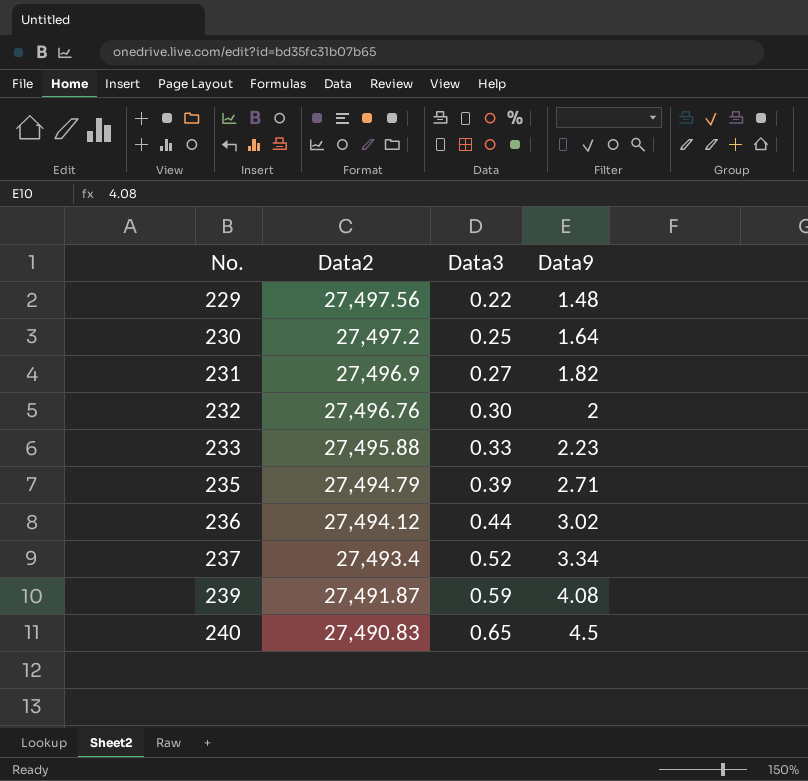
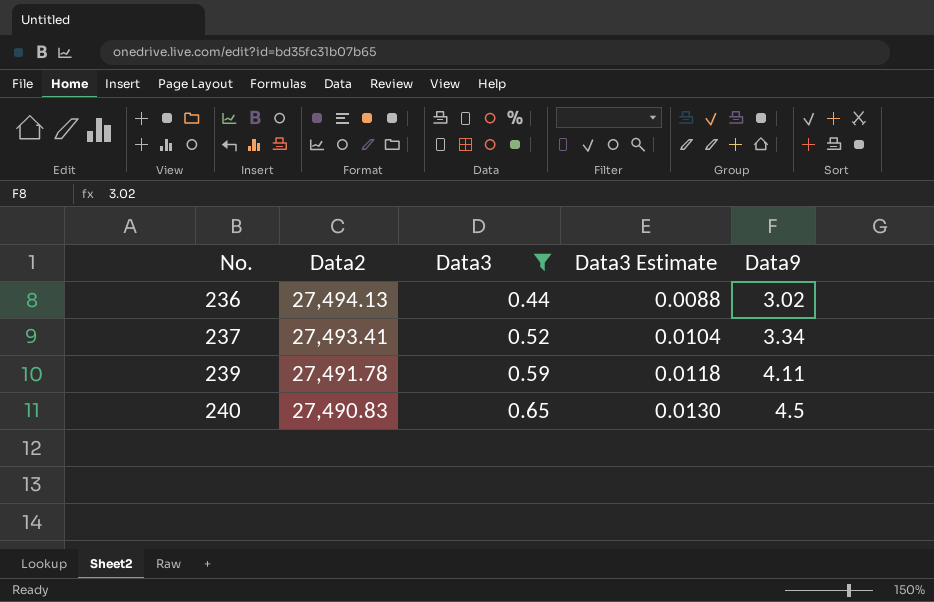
filter: none -> Data3 >= 0.44
column Data3 Estimate | formula: none -> [Data3] * 0.02
236 | Data2: 27,494.12 -> 27,494.13
237 | Data2: 27,493.4 -> 27,493.41
239 | Data2: 27,491.87 -> 27,491.78
239 | Data9: 4.08 -> 4.11

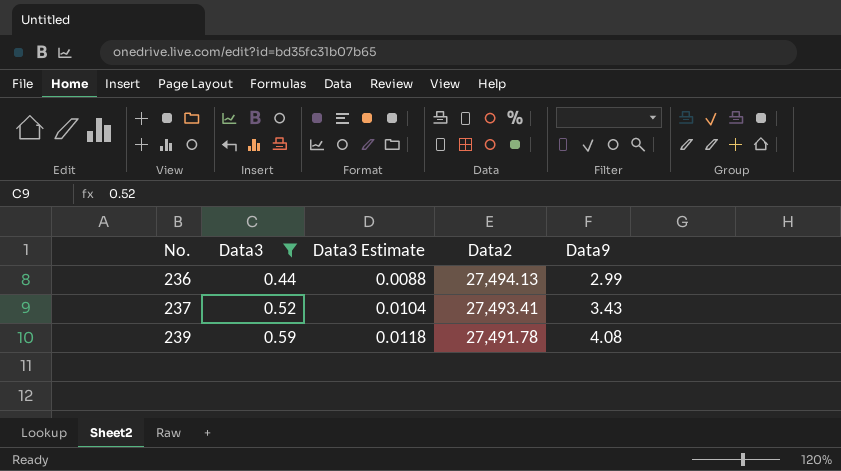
column Data2 | position: 2 -> 4
row 240: 27,490.83 | 0.65 | 0.0130 | 4.5 -> none
236 | Data9: 3.02 -> 2.99
237 | Data9: 3.34 -> 3.43
239 | Data9: 4.11 -> 4.08

